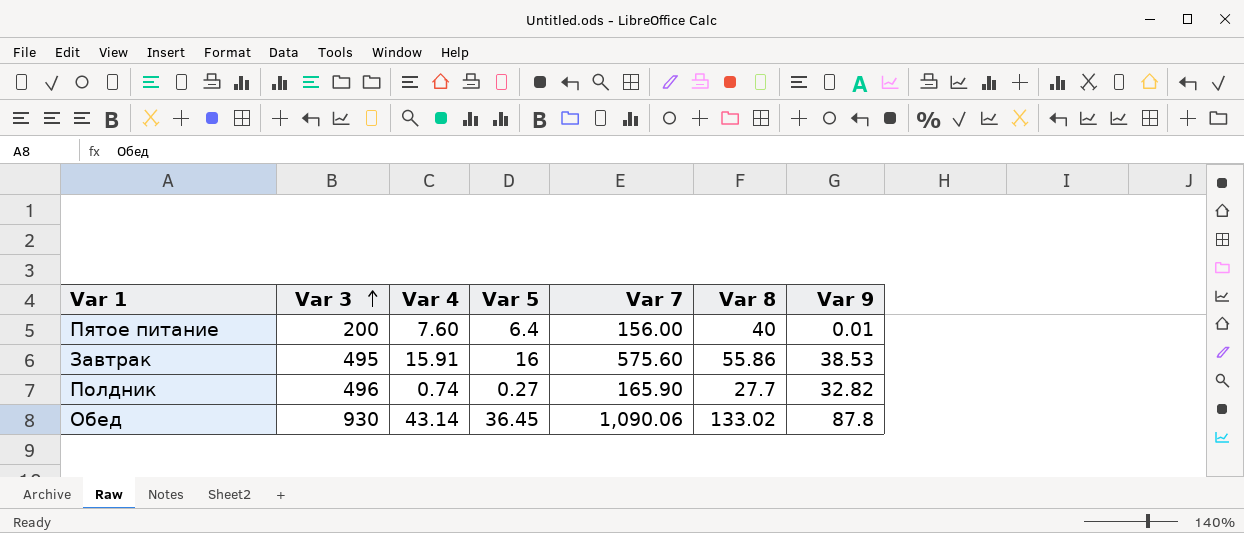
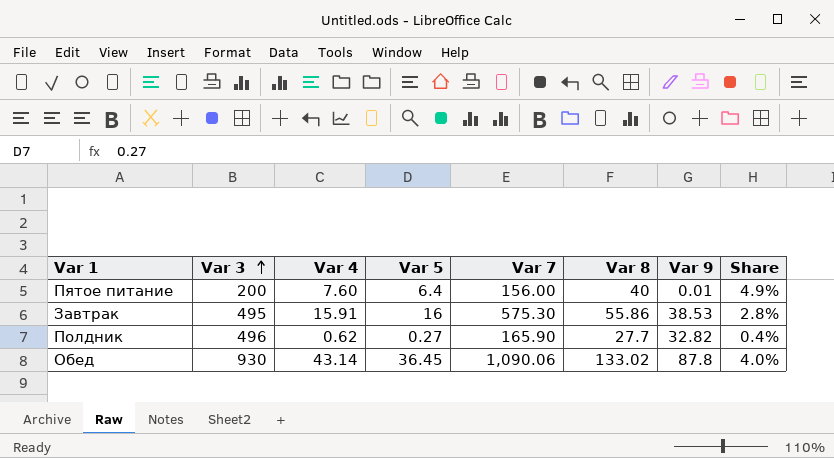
column Share | formula: none -> [Var 4] / [Var 7]
Завтрак | Var 7: 575.60 -> 575.30
Полдник | Var 4: 0.74 -> 0.62

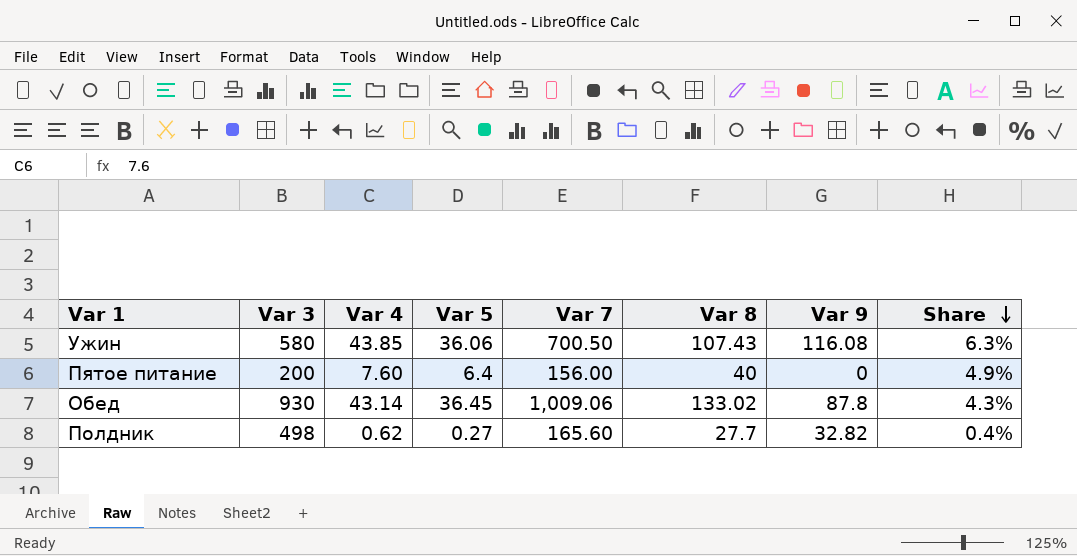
row order: Var 3 ascending -> Share descending
row Завтрак: 495 | 15.91 | 16 | 575.30 | 55.86 | 38.53 | 2.8% -> none
row Ужин: none -> 580 | 43.85 | 36.06 | 700.50 | 107.43 | 116.08 | 6.3%
Пятое питание | Var 9: 0.01 -> 0
Обед | Var 7: 1,090.06 -> 1,009.06
Обед | Share: 4.0% -> 4.3%
Полдник | Var 3: 496 -> 498
Полдник | Var 7: 165.90 -> 165.60

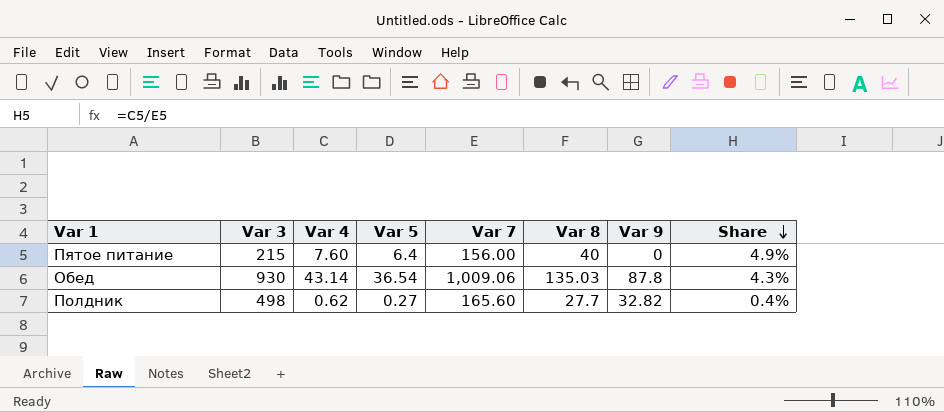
row Ужин: 580 | 43.85 | 36.06 | 700.50 | 107.43 | 116.08 | 6.3% -> none
Пятое питание | Var 3: 200 -> 215
Обед | Var 5: 36.45 -> 36.54
Обед | Var 8: 133.02 -> 135.03

